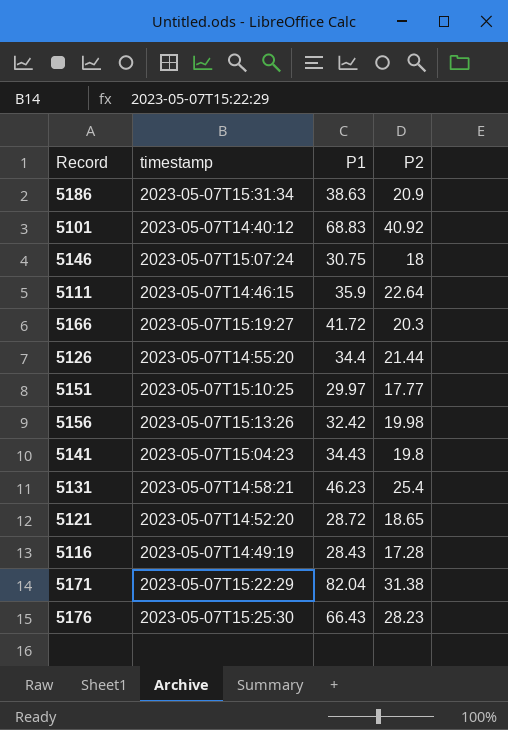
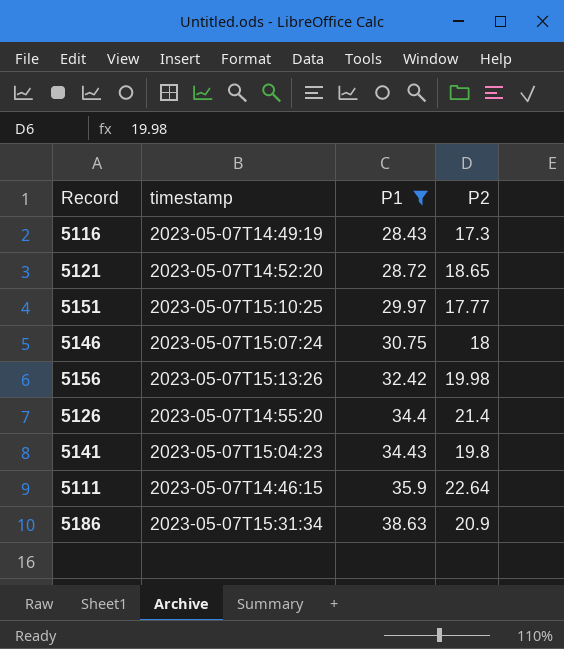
filter: none -> P1 <= 38.63
row order: none -> P1 ascending
5116 | P2: 17.28 -> 17.3
5126 | P2: 21.44 -> 21.4

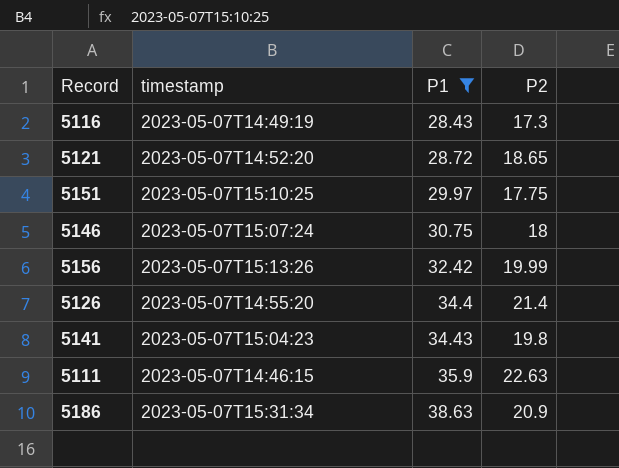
5151 | P2: 17.77 -> 17.75
5156 | P2: 19.98 -> 19.99
5111 | P2: 22.64 -> 22.63

